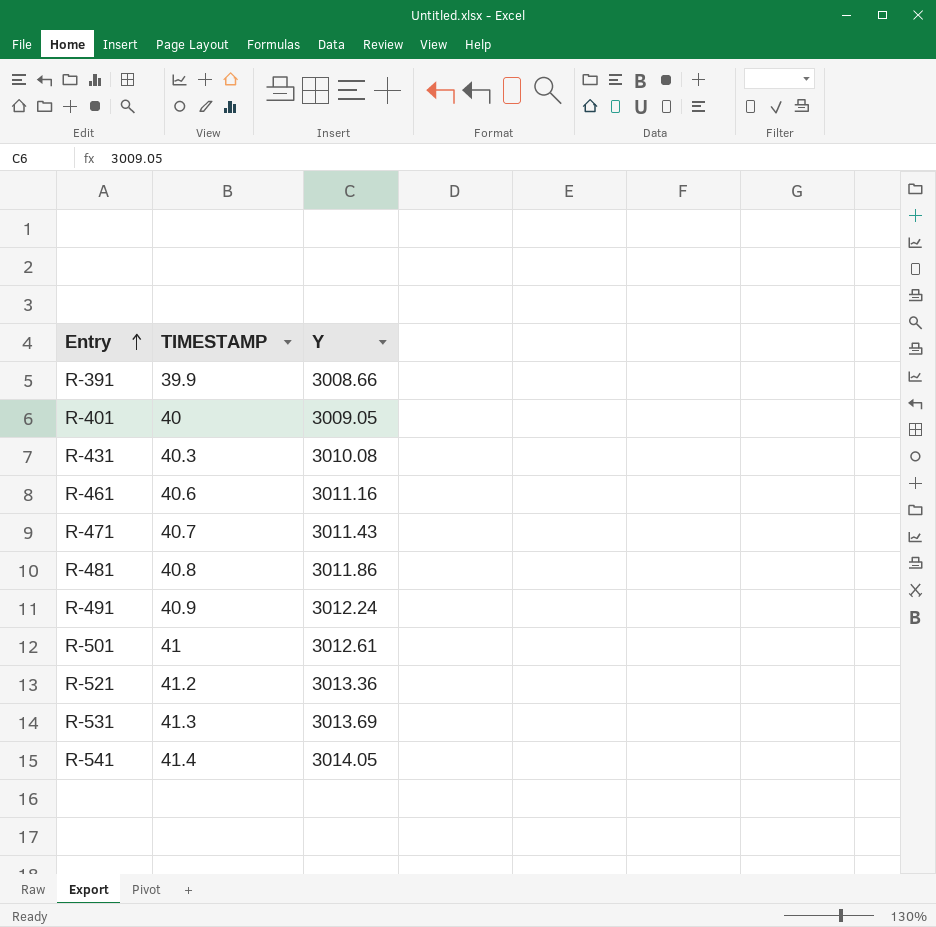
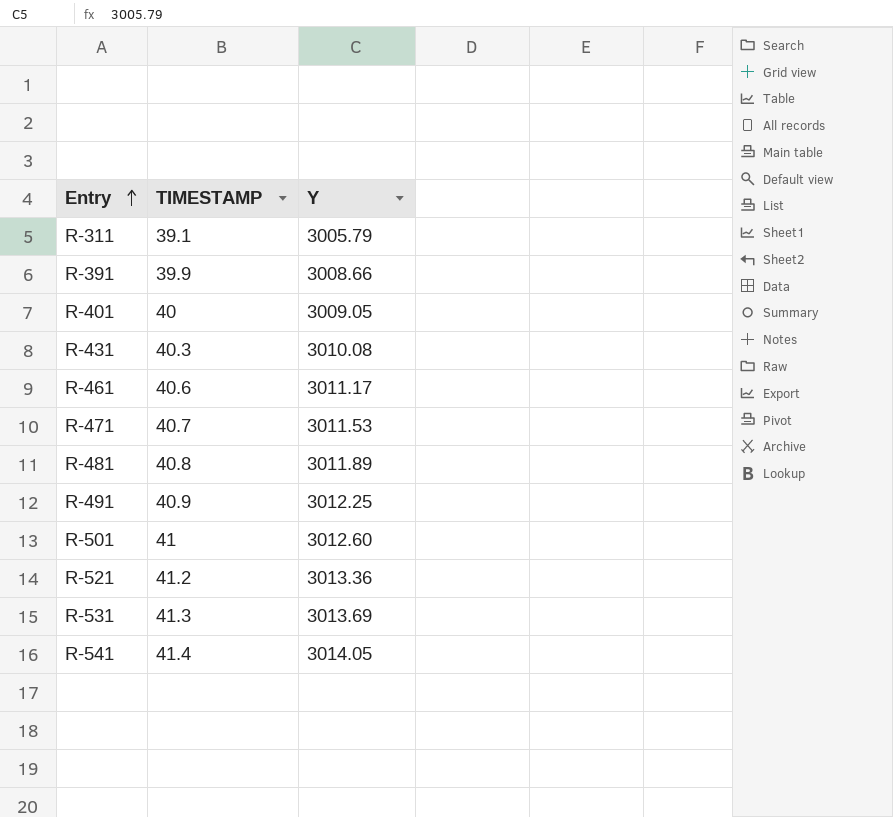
row R-311: none -> 39.1 | 3005.79
R-461 | Y: 3011.16 -> 3011.17
R-471 | Y: 3011.43 -> 3011.53
R-481 | Y: 3011.86 -> 3011.89
R-491 | Y: 3012.24 -> 3012.25
R-501 | Y: 3012.61 -> 3012.60

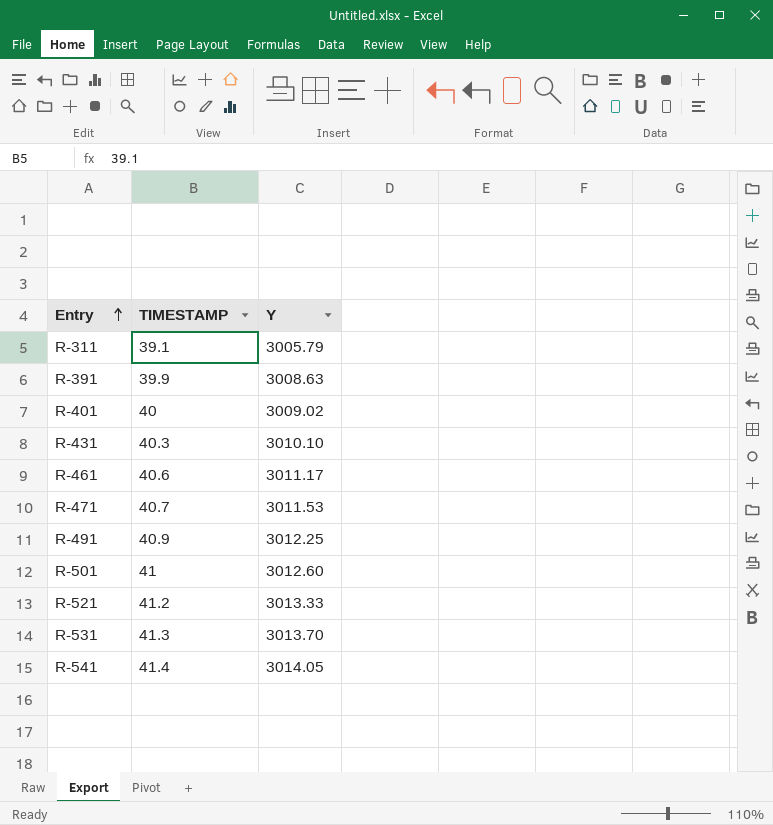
row R-481: 40.8 | 3011.89 -> none
R-391 | Y: 3008.66 -> 3008.63
R-401 | Y: 3009.05 -> 3009.02
R-431 | Y: 3010.08 -> 3010.10
R-521 | Y: 3013.36 -> 3013.33
R-531 | Y: 3013.69 -> 3013.70

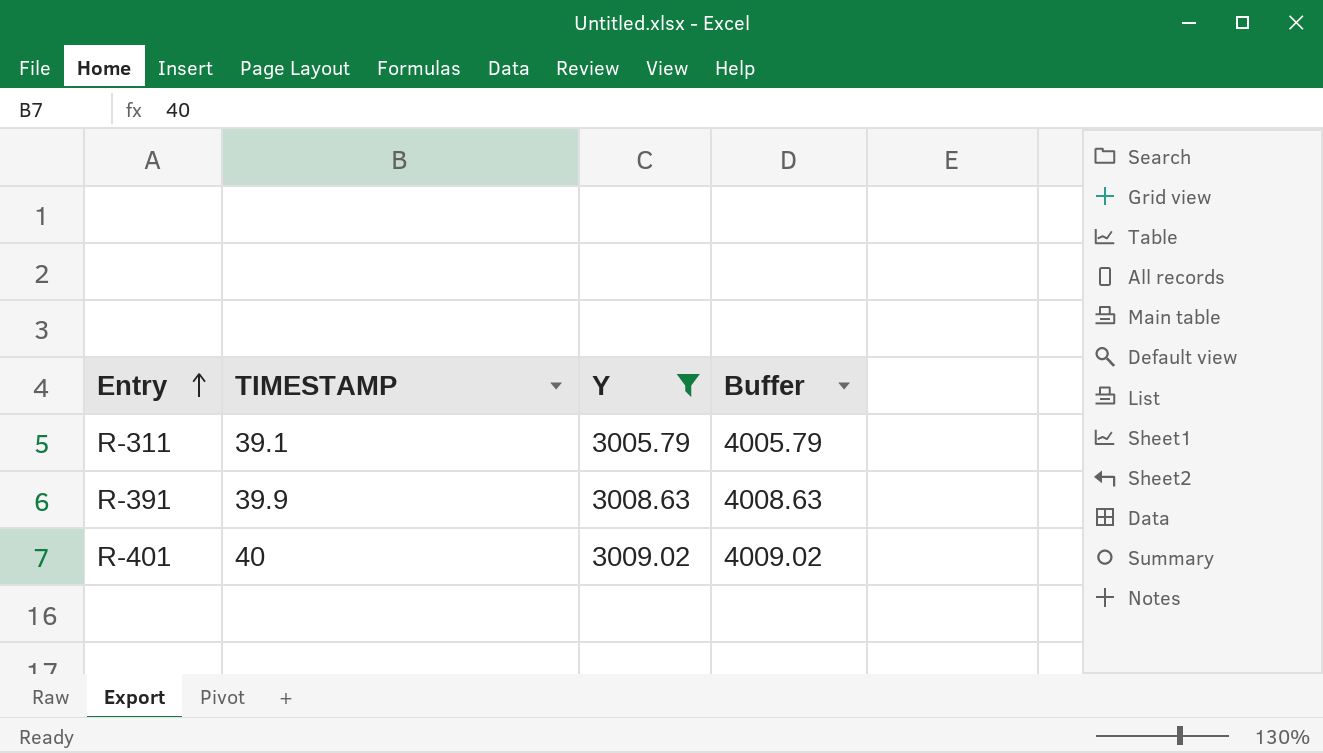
filter: none -> Y <= 3009.02
column Buffer | formula: none -> [Y] + 1000

